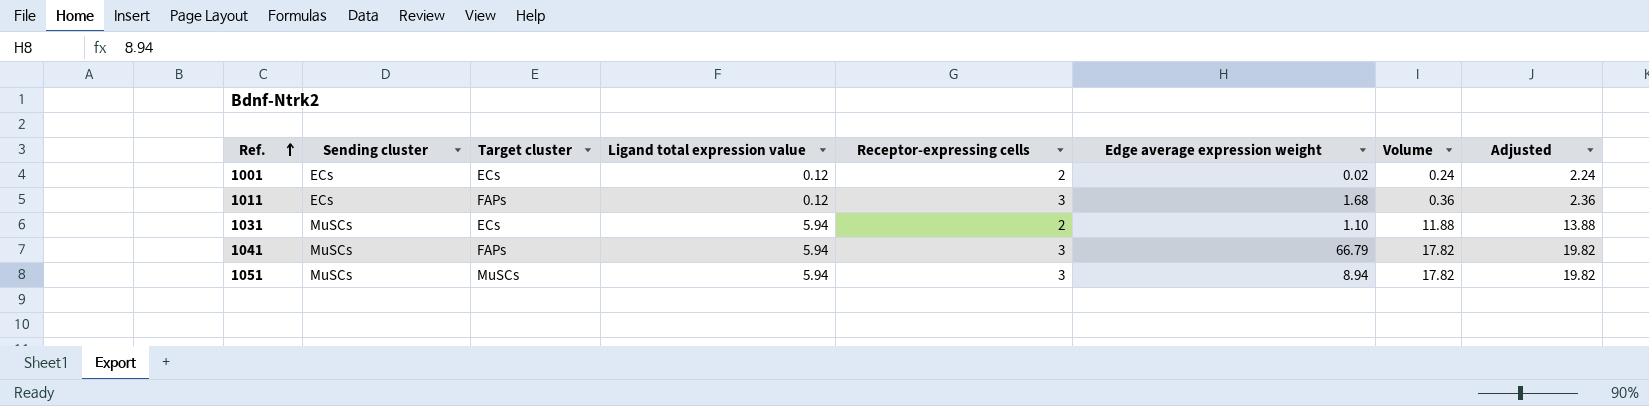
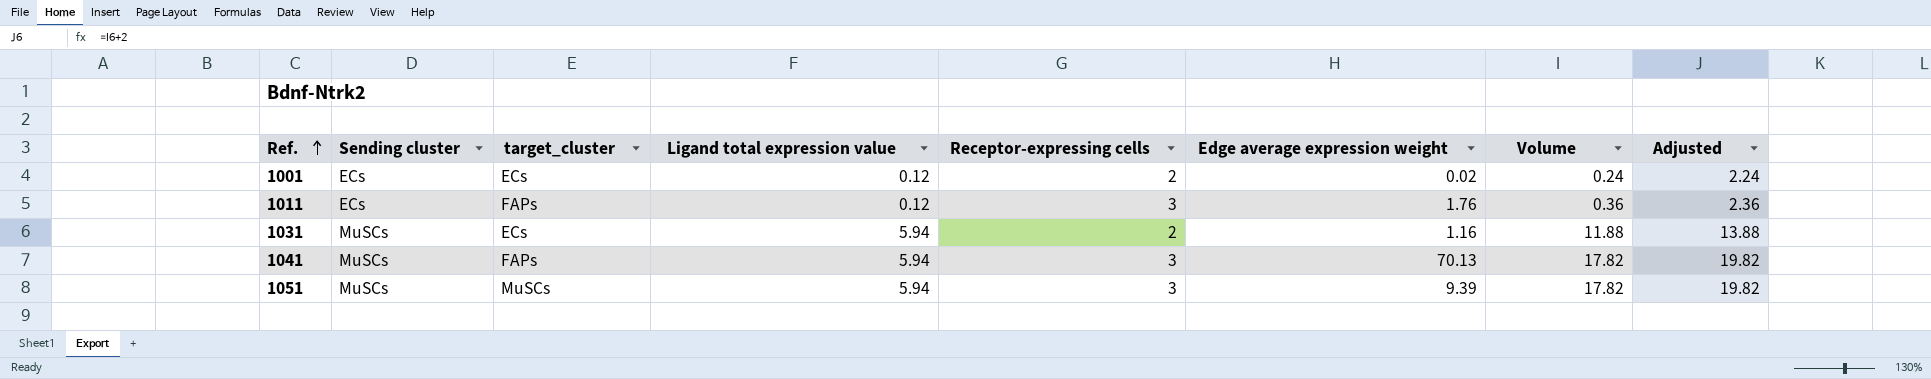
column name: Target cluster -> target_cluster
1011 | Edge average expression weight: 1.68 -> 1.76
1031 | Edge average expression weight: 1.10 -> 1.16
1041 | Edge average expression weight: 66.79 -> 70.13
1051 | Edge average expression weight: 8.94 -> 9.39

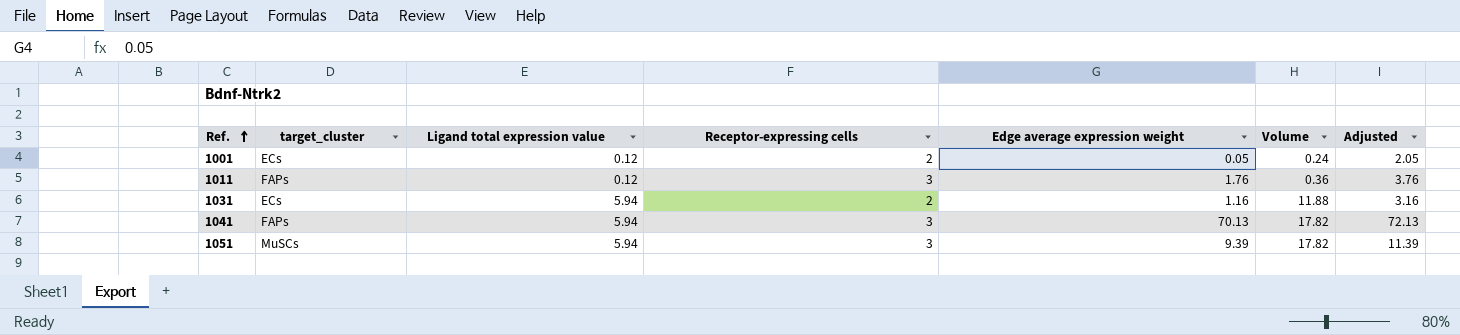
column Sending cluster | position: 2 -> none
column Adjusted | formula: [Volume] + 2 -> [Edge average expression weight] + 2
1001 | Edge average expression weight: 0.02 -> 0.05

